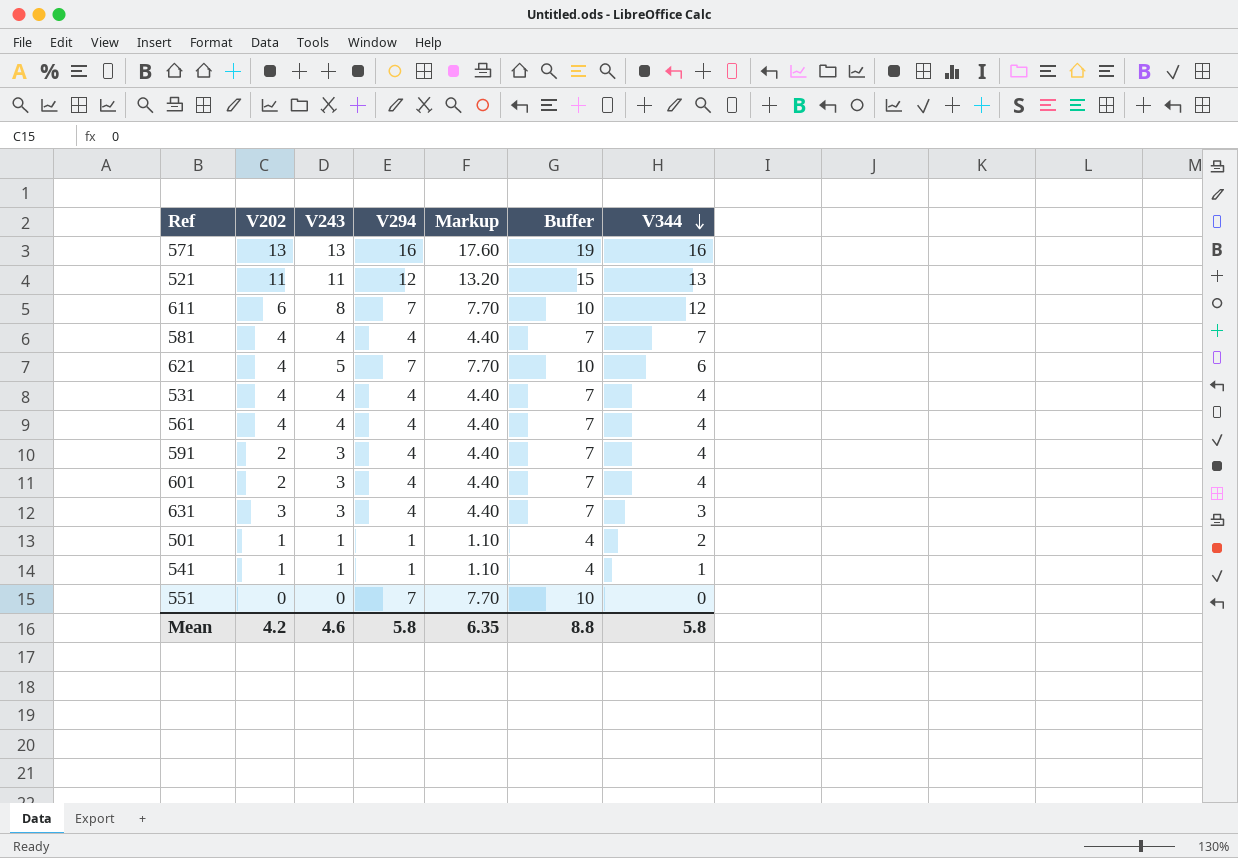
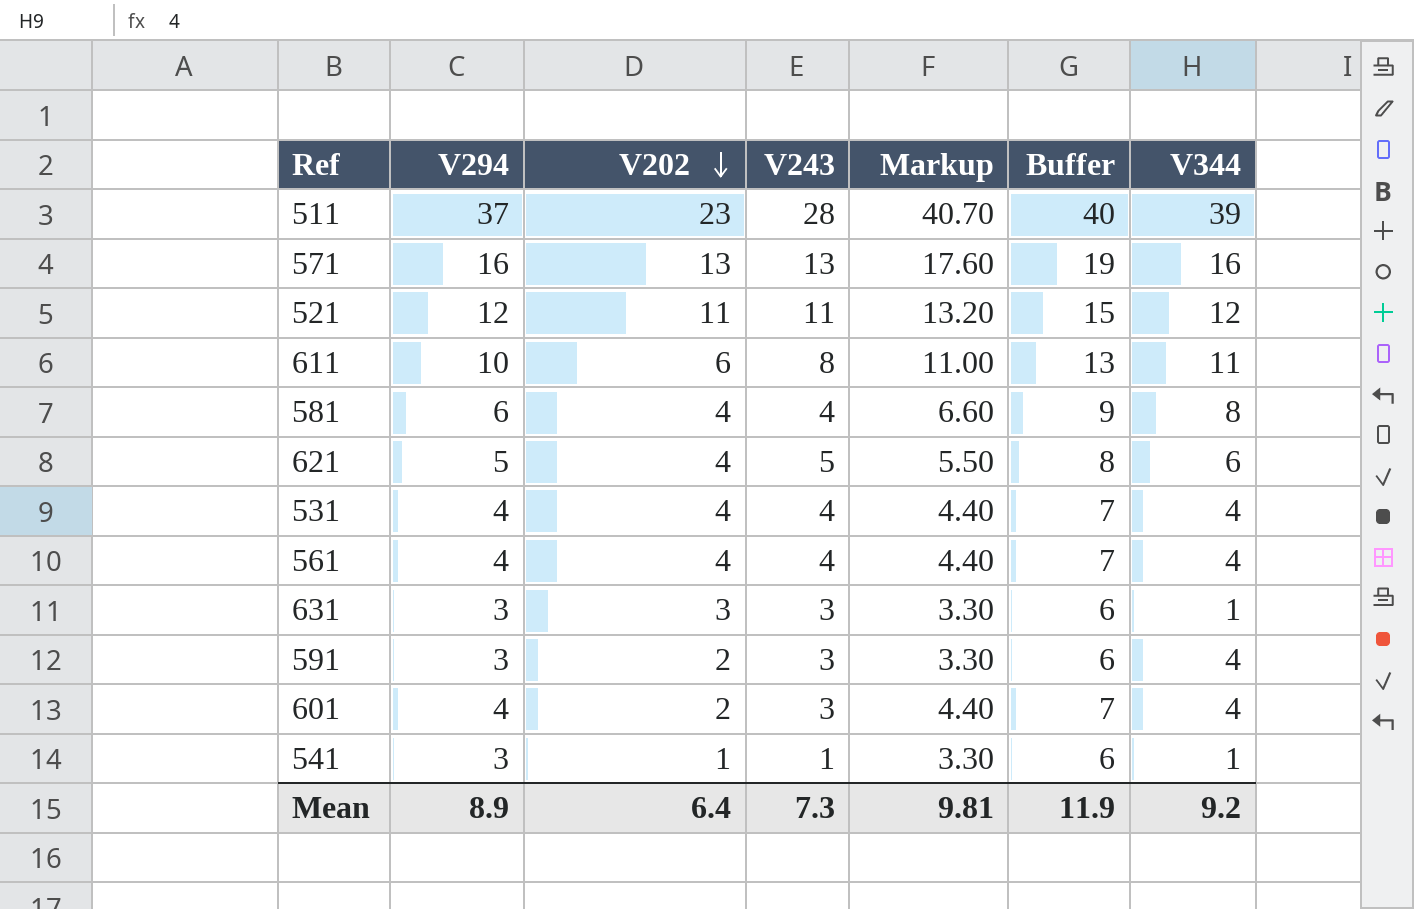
row order: V344 descending -> V202 descending
column V294 | position: 4 -> 2
row 501: 1 | 1 | 1 | 1.10 | 4 | 2 -> none
row 551: 0 | 0 | 7 | 7.70 | 10 | 0 -> none
row 511: none -> 37 | 23 | 28 | 40.70 | 40 | 39
521 | V344: 13 -> 12
611 | V294: 7 -> 10
611 | Markup: 7.70 -> 11.00
611 | Buffer: 10 -> 13
611 | V344: 12 -> 11
581 | V294: 4 -> 6
581 | Markup: 4.40 -> 6.60
581 | Buffer: 7 -> 9
581 | V344: 7 -> 8
621 | V294: 7 -> 5
621 | Markup: 7.70 -> 5.50
621 | Buffer: 10 -> 8
631 | V294: 4 -> 3
631 | Markup: 4.40 -> 3.30
631 | Buffer: 7 -> 6
631 | V344: 3 -> 1
591 | V294: 4 -> 3
591 | Markup: 4.40 -> 3.30
591 | Buffer: 7 -> 6
541 | V294: 1 -> 3
541 | Markup: 1.10 -> 3.30
541 | Buffer: 4 -> 6
Mean | V294: 5.8 -> 8.9
Mean | V202: 4.2 -> 6.4
Mean | V243: 4.6 -> 7.3
Mean | Markup: 6.35 -> 9.81
Mean | Buffer: 8.8 -> 11.9
Mean | V344: 5.8 -> 9.2

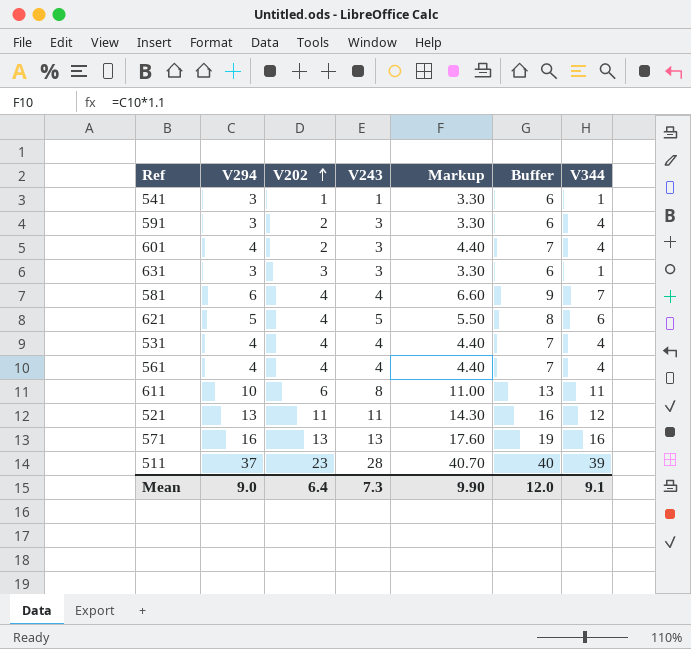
row order: V202 descending -> V202 ascending
581 | V344: 8 -> 7
521 | V294: 12 -> 13
521 | Markup: 13.20 -> 14.30
521 | Buffer: 15 -> 16
Mean | V294: 8.9 -> 9.0
Mean | Markup: 9.81 -> 9.90
Mean | Buffer: 11.9 -> 12.0
Mean | V344: 9.2 -> 9.1

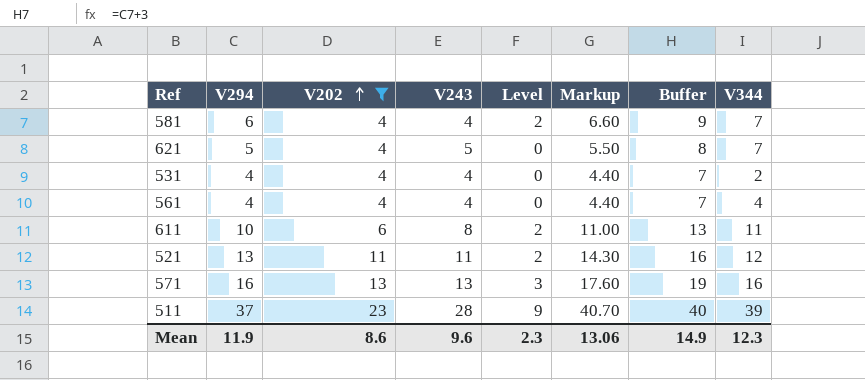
filter: none -> V202 >= 4
column Level | formula: none -> [V294] - [V243]
621 | V344: 6 -> 7
531 | V344: 4 -> 2
Mean | V294: 9.0 -> 11.9
Mean | V202: 6.4 -> 8.6
Mean | V243: 7.3 -> 9.6
Mean | Markup: 9.90 -> 13.06
Mean | Buffer: 12.0 -> 14.9
Mean | V344: 9.1 -> 12.3

